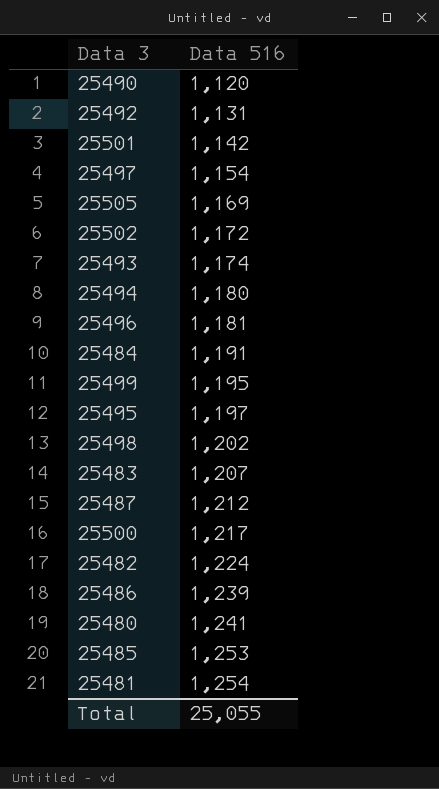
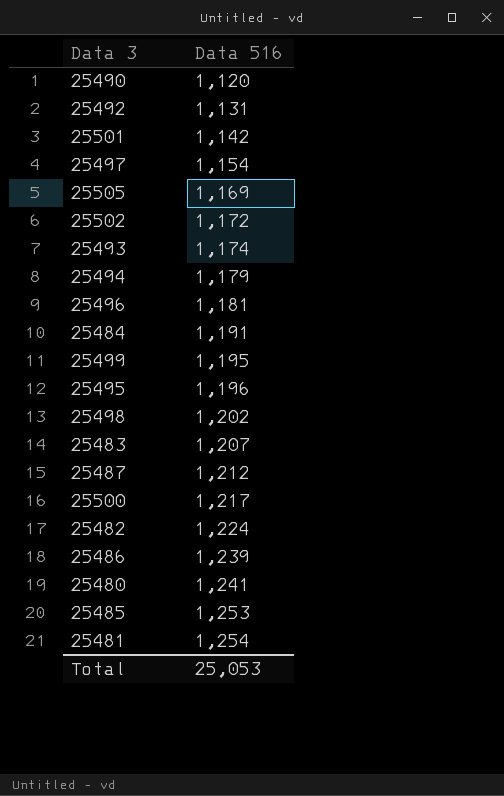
25494 | Data 516: 1,180 -> 1,179
25495 | Data 516: 1,197 -> 1,196
Total | Data 516: 25,055 -> 25,053

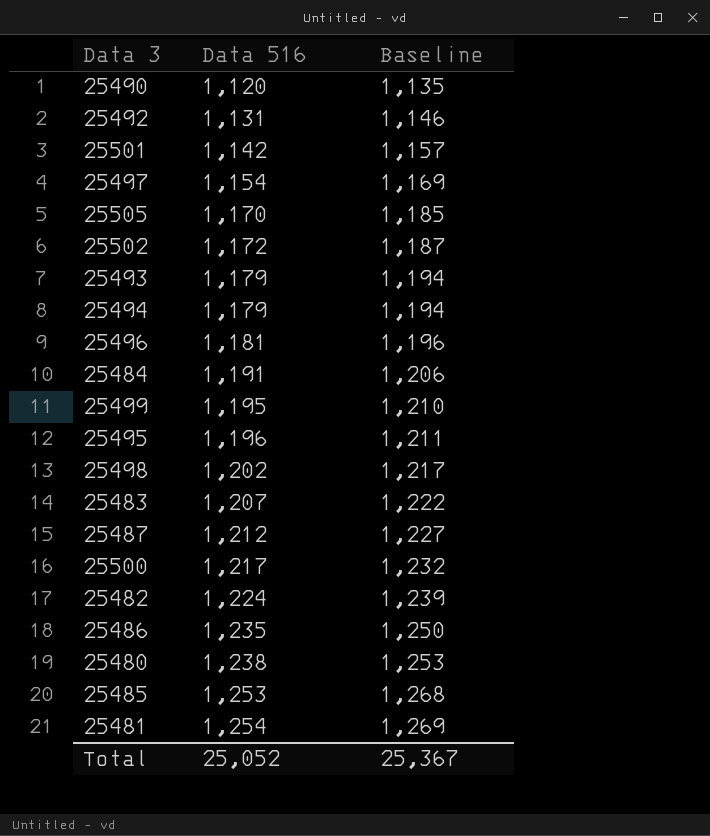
column Baseline | formula: none -> [Data 516] + 15
25505 | Data 516: 1,169 -> 1,170
25493 | Data 516: 1,174 -> 1,179
25486 | Data 516: 1,239 -> 1,235
25480 | Data 516: 1,241 -> 1,238
Total | Data 516: 25,053 -> 25,052

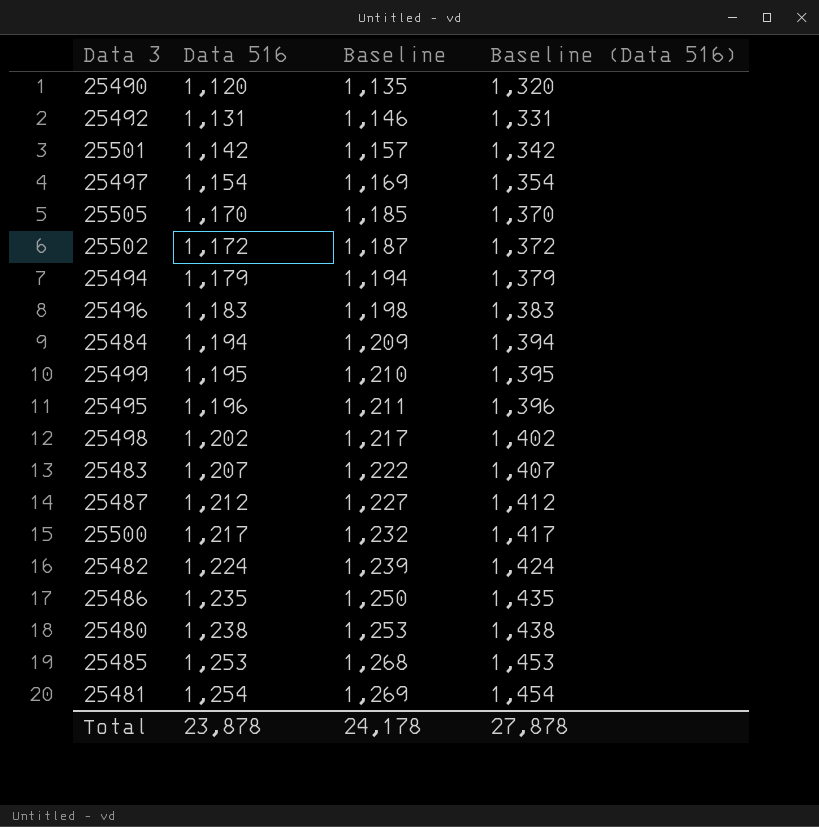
column Baseline (Data 516) | formula: none -> [Data 516] + 200
row 25493: 1,179 | 1,194 -> none
25496 | Data 516: 1,181 -> 1,183
25496 | Baseline: 1,196 -> 1,198
25484 | Data 516: 1,191 -> 1,194
25484 | Baseline: 1,206 -> 1,209
Total | Data 516: 25,052 -> 23,878
Total | Baseline: 25,367 -> 24,178

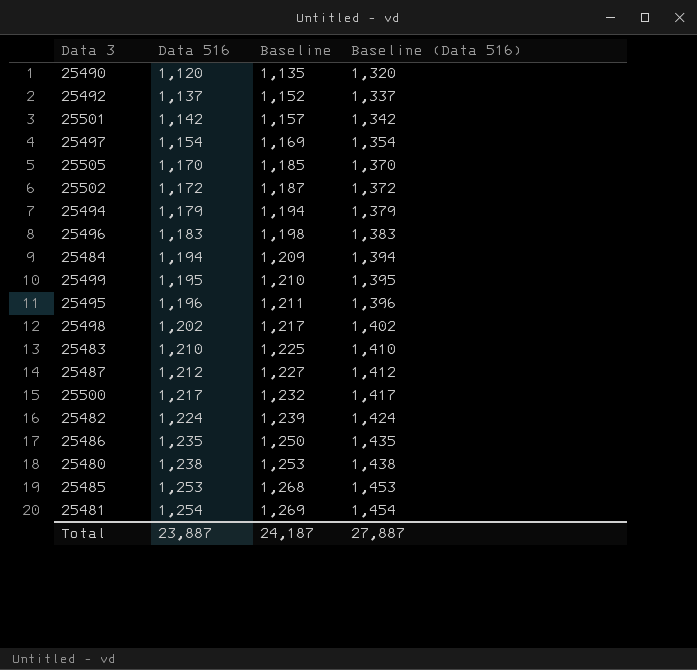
25492 | Data 516: 1,131 -> 1,137
25492 | Baseline: 1,146 -> 1,152
25492 | Baseline (Data 516): 1,331 -> 1,337
25483 | Data 516: 1,207 -> 1,210
25483 | Baseline: 1,222 -> 1,225
25483 | Baseline (Data 516): 1,407 -> 1,410
Total | Data 516: 23,878 -> 23,887
Total | Baseline: 24,178 -> 24,187
Total | Baseline (Data 516): 27,878 -> 27,887

